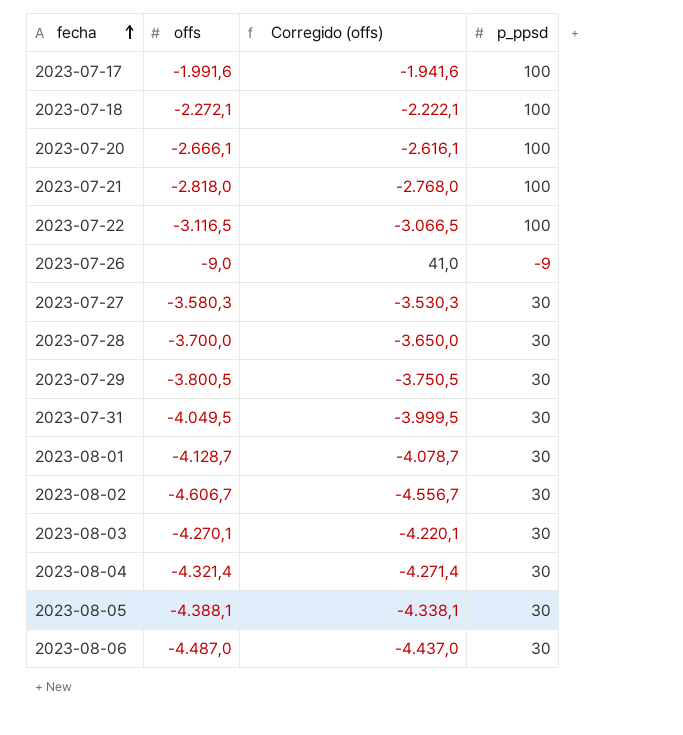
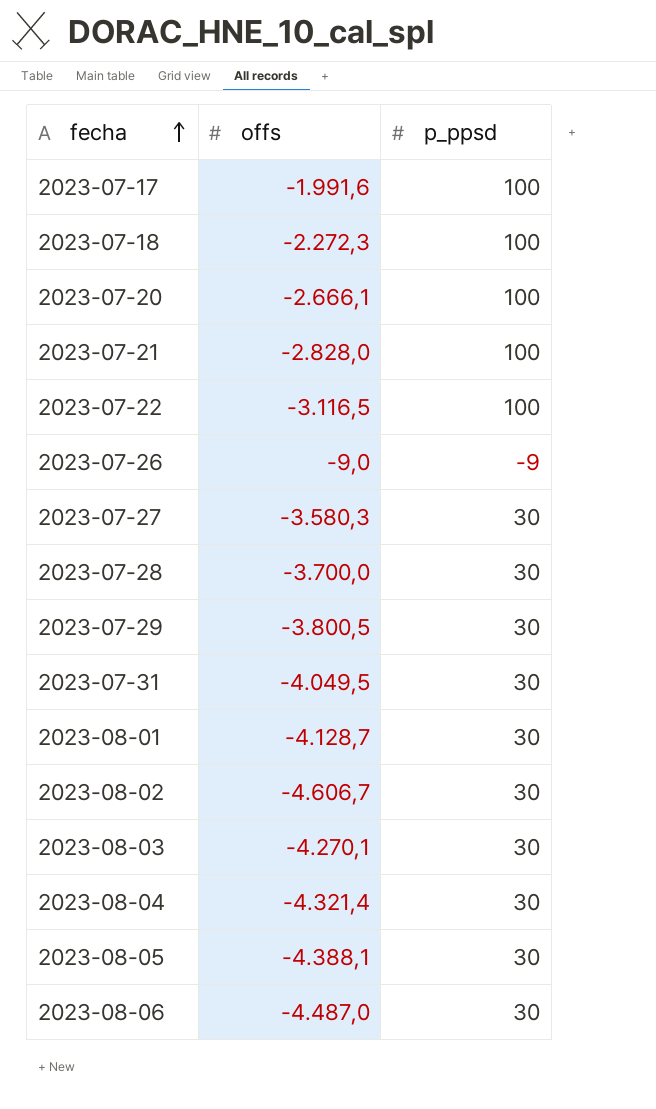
column Corregido (offs) | formula: [offs] + 50 -> none
2023-07-18 | offs: -2.272,1 -> -2.272,3
2023-07-21 | offs: -2.818,0 -> -2.828,0

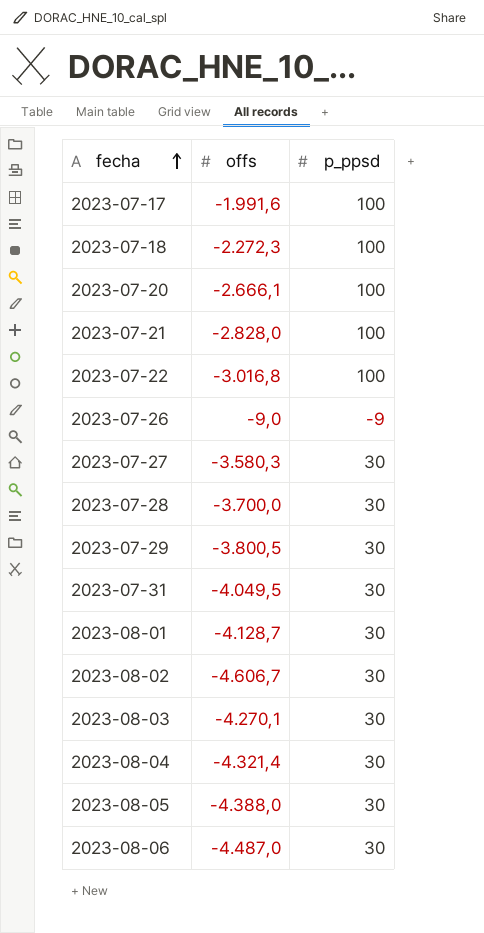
2023-07-22 | offs: -3.116,5 -> -3.016,8
2023-08-05 | offs: -4.388,1 -> -4.388,0

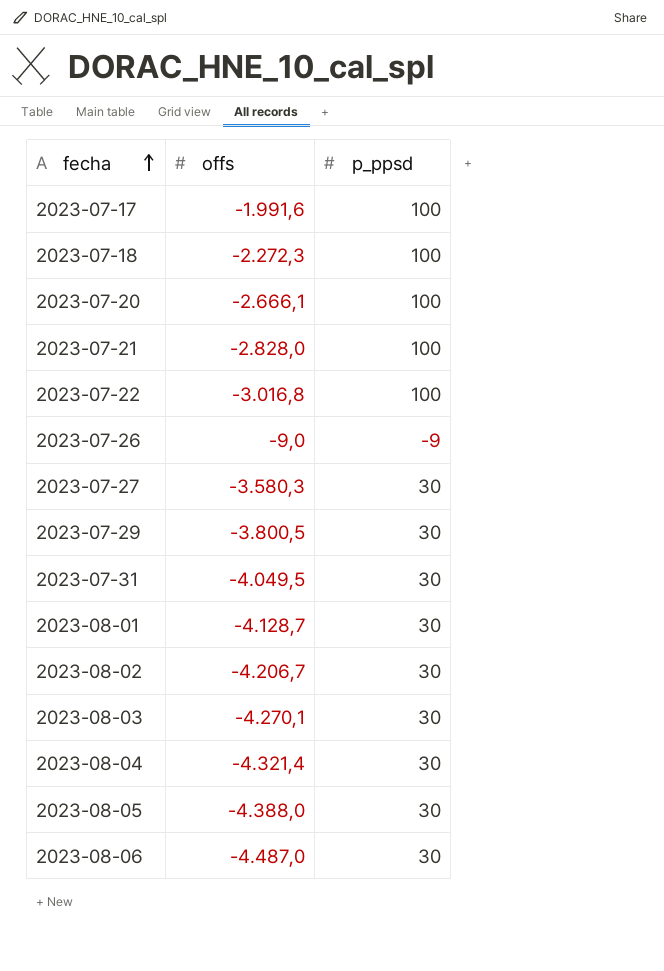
row 2023-07-28: -3.700,0 | 30 -> none
2023-08-02 | offs: -4.606,7 -> -4.206,7

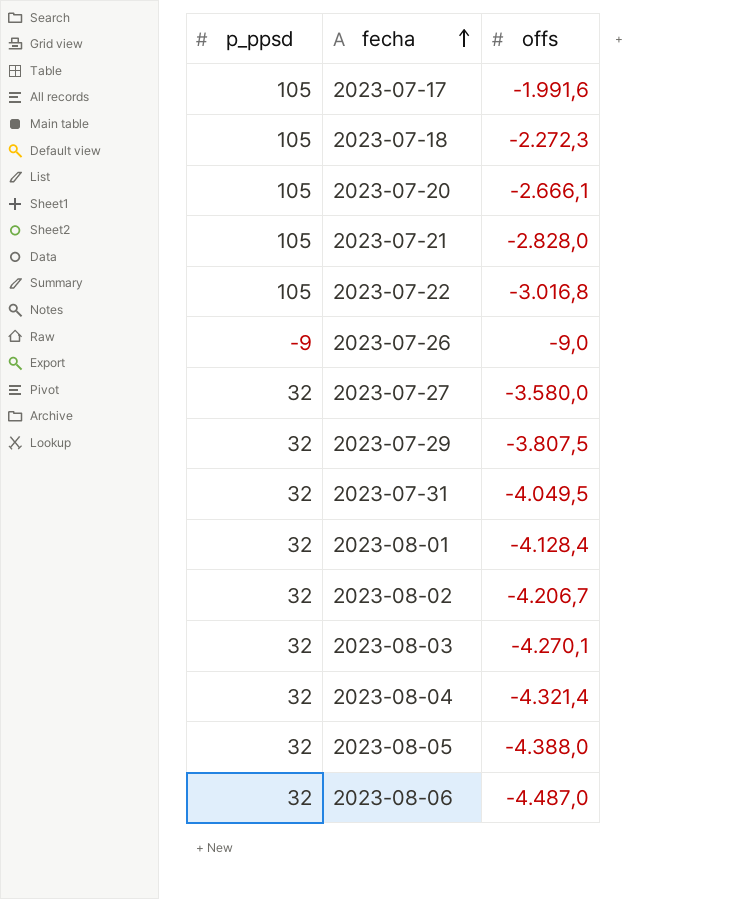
column p_ppsd | position: 3 -> 1
2023-07-17 | p_ppsd: 100 -> 105
2023-07-18 | p_ppsd: 100 -> 105
2023-07-20 | p_ppsd: 100 -> 105
2023-07-21 | p_ppsd: 100 -> 105
2023-07-22 | p_ppsd: 100 -> 105
2023-07-27 | p_ppsd: 30 -> 32
2023-07-27 | offs: -3.580,3 -> -3.580,0
2023-07-29 | p_ppsd: 30 -> 32
2023-07-29 | offs: -3.800,5 -> -3.807,5
2023-07-31 | p_ppsd: 30 -> 32
2023-08-01 | p_ppsd: 30 -> 32
2023-08-01 | offs: -4.128,7 -> -4.128,4
2023-08-02 | p_ppsd: 30 -> 32
2023-08-03 | p_ppsd: 30 -> 32
2023-08-04 | p_ppsd: 30 -> 32
2023-08-05 | p_ppsd: 30 -> 32
2023-08-06 | p_ppsd: 30 -> 32

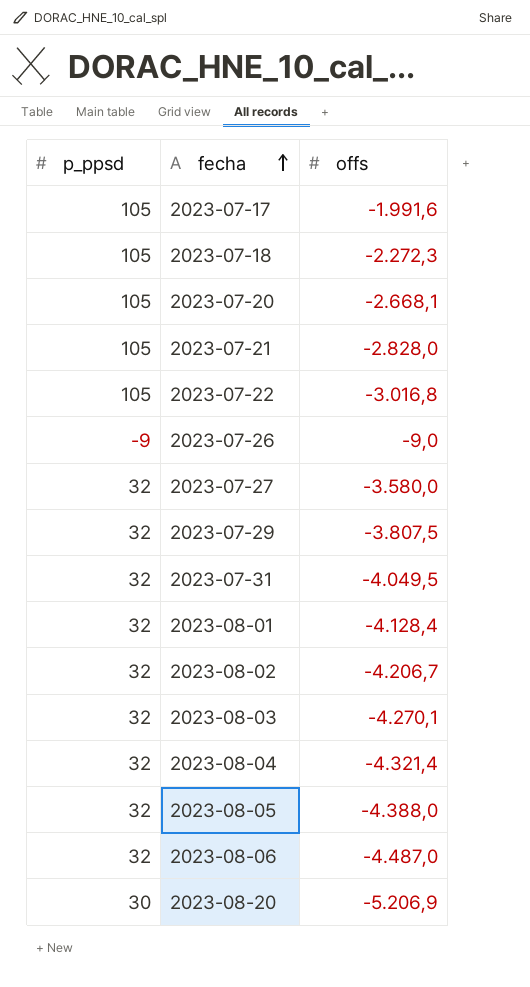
2023-07-20 | offs: -2.666,1 -> -2.668,1
row 2023-08-20: none -> 30 | -5.206,9

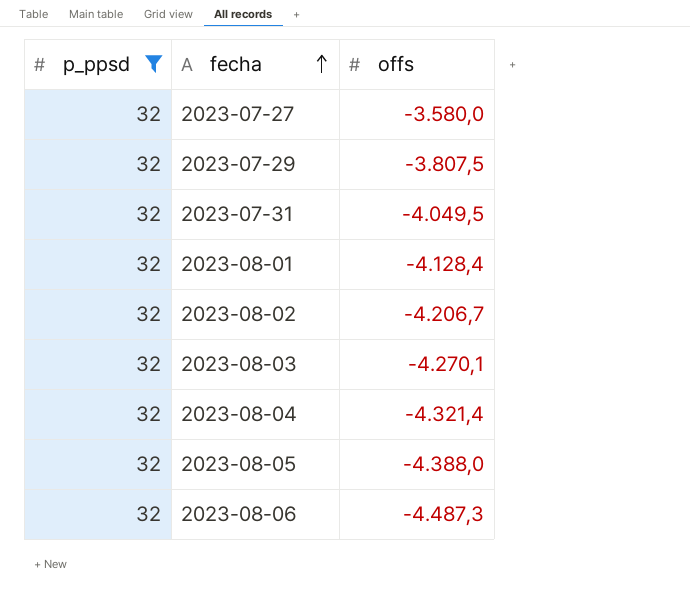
filter: none -> p_ppsd = 32
2023-08-06 | offs: -4.487,0 -> -4.487,3

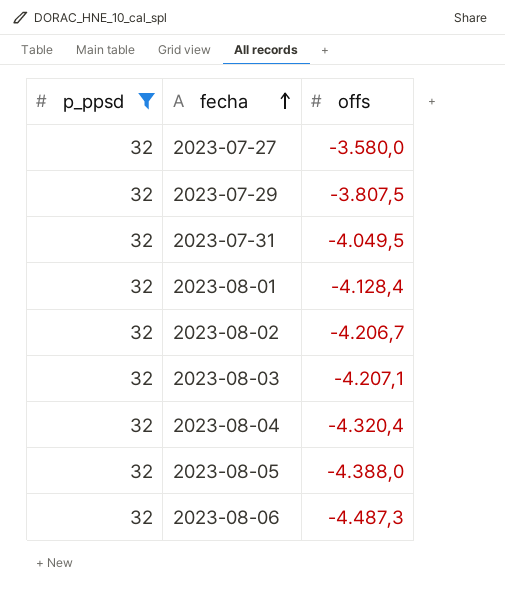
2023-08-03 | offs: -4.270,1 -> -4.207,1
2023-08-04 | offs: -4.321,4 -> -4.320,4

